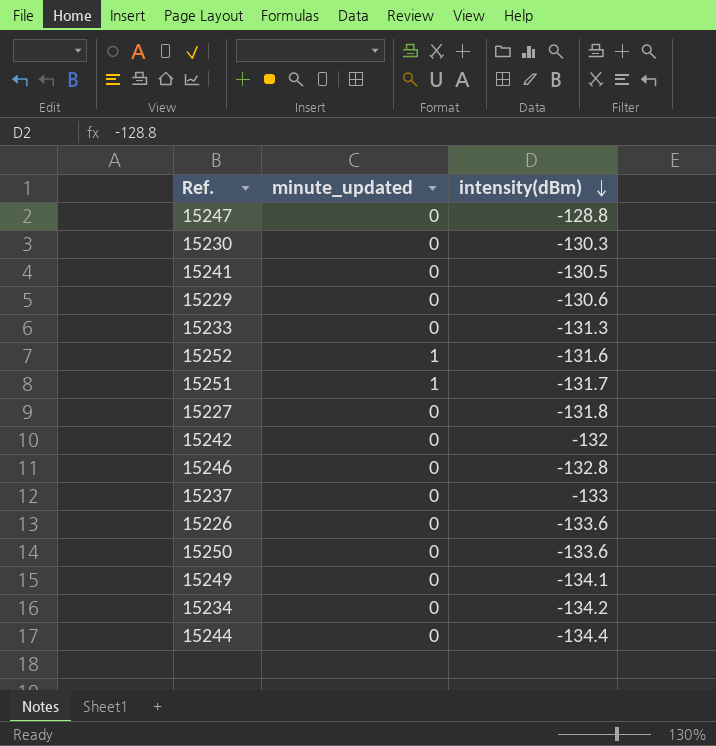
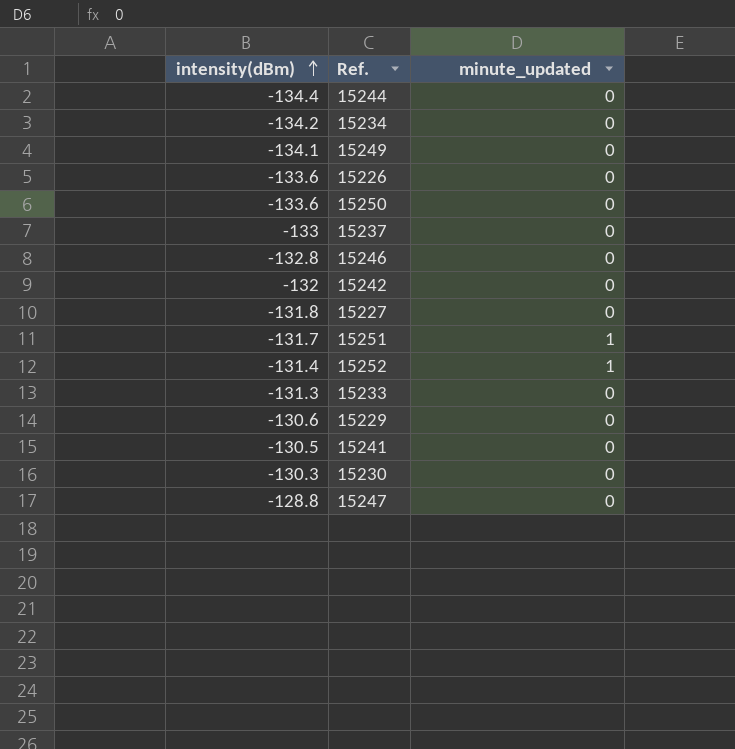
row order: intensity(dBm) descending -> intensity(dBm) ascending
column intensity(dBm) | position: 3 -> 1
15252 | intensity(dBm): -131.6 -> -131.4

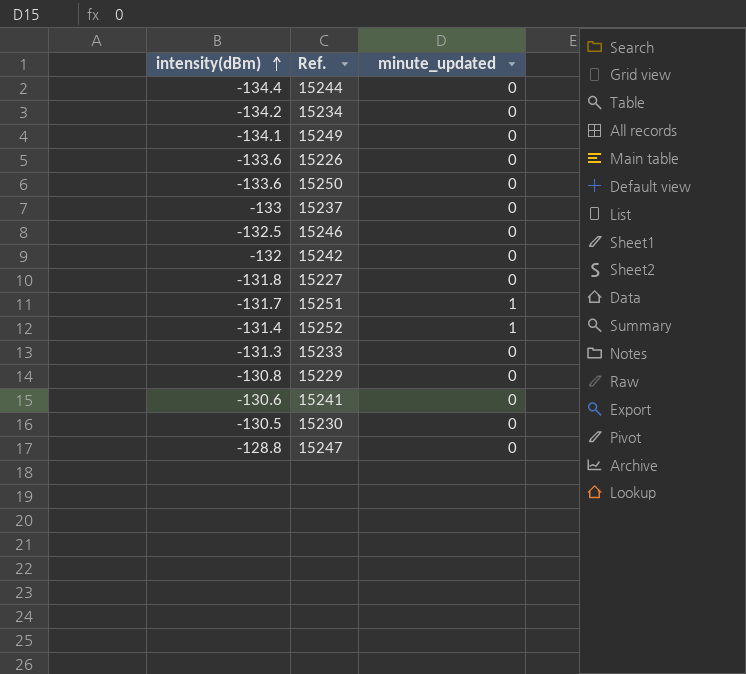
15246 | intensity(dBm): -132.8 -> -132.5
15229 | intensity(dBm): -130.6 -> -130.8
15241 | intensity(dBm): -130.5 -> -130.6
15230 | intensity(dBm): -130.3 -> -130.5

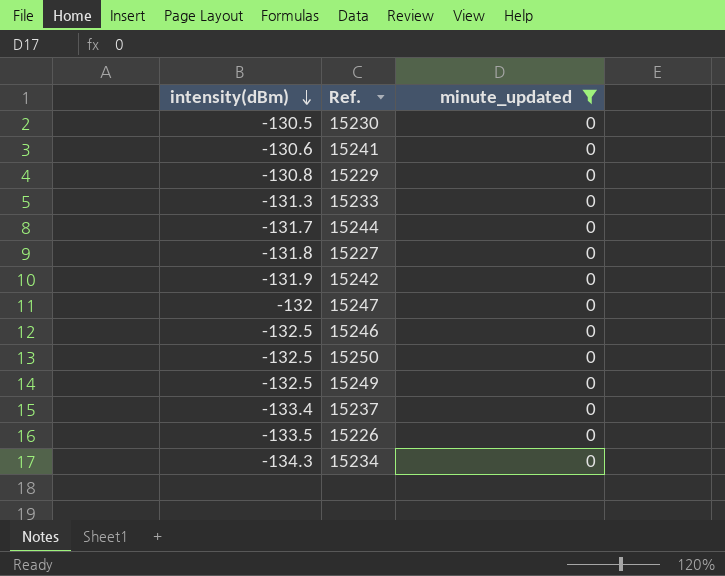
filter: none -> minute_updated = 0
row order: intensity(dBm) ascending -> intensity(dBm) descending
15244 | intensity(dBm): -134.4 -> -131.7
15242 | intensity(dBm): -132 -> -131.9
15247 | intensity(dBm): -128.8 -> -132
15250 | intensity(dBm): -133.6 -> -132.5
15249 | intensity(dBm): -134.1 -> -132.5
15237 | intensity(dBm): -133 -> -133.4
15226 | intensity(dBm): -133.6 -> -133.5
15234 | intensity(dBm): -134.2 -> -134.3

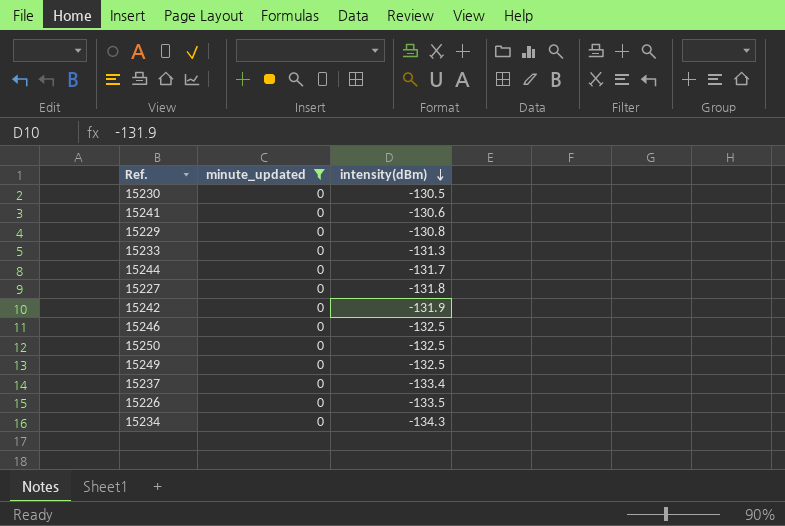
column intensity(dBm) | position: 1 -> 3
row 15247: -132 | 0 -> none

